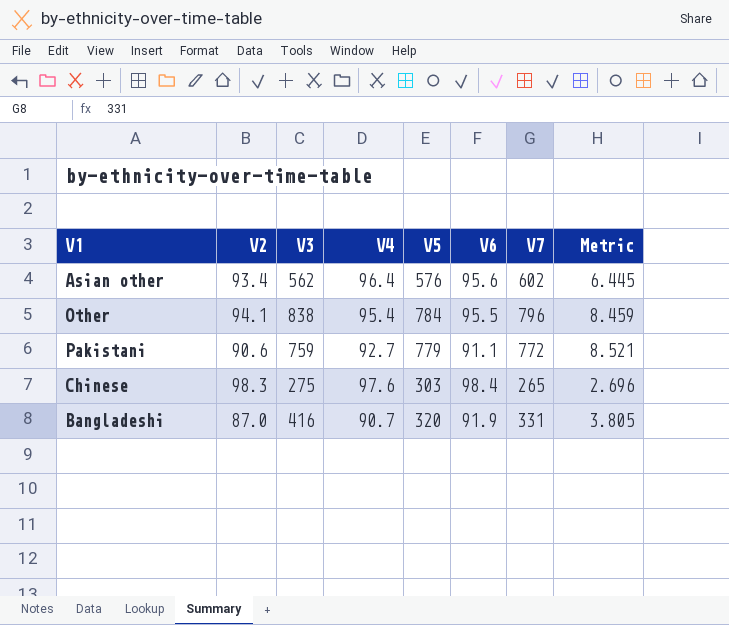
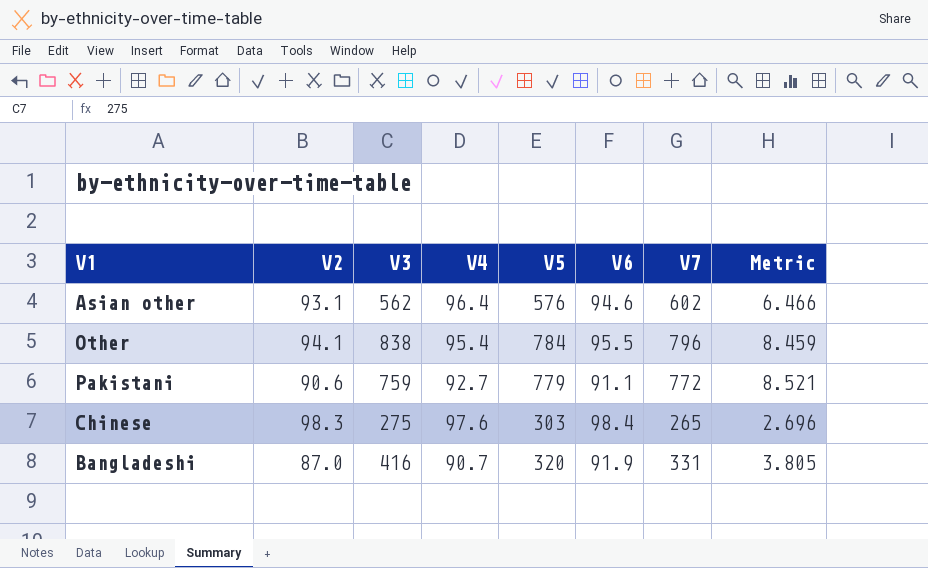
Asian other | V2: 93.4 -> 93.1
Asian other | V6: 95.6 -> 94.6
Asian other | Metric: 6.445 -> 6.466

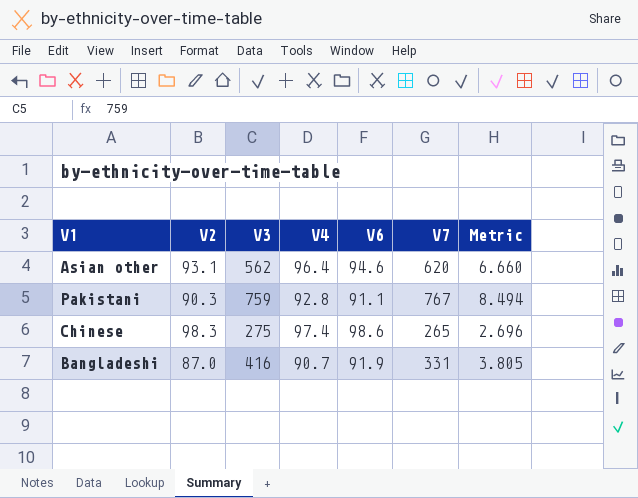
column V5 | position: 5 -> none
row Other: 94.1 | 838 | 95.4 | 784 | 95.5 | 796 | 8.459 -> none
Asian other | V7: 602 -> 620
Asian other | Metric: 6.466 -> 6.660
Pakistani | V2: 90.6 -> 90.3
Pakistani | V4: 92.7 -> 92.8
Pakistani | V7: 772 -> 767
Pakistani | Metric: 8.521 -> 8.494
Chinese | V4: 97.6 -> 97.4
Chinese | V6: 98.4 -> 98.6

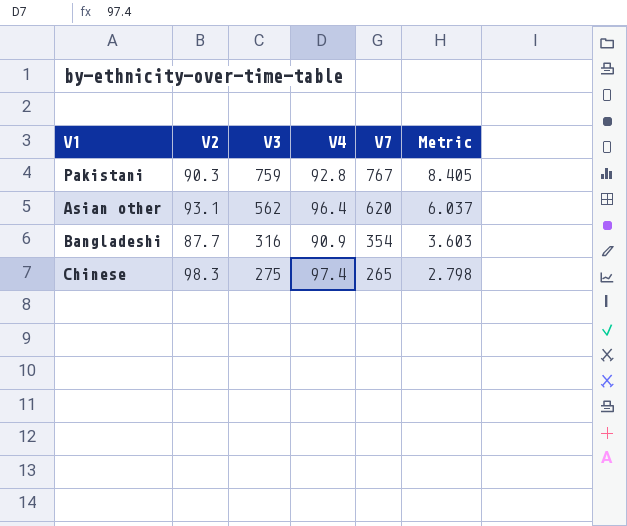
row order: none -> V3 descending
column V6 | position: 5 -> none
column Metric | formula: [V7] / [V2] -> [V3] / [V2]
Bangladeshi | V2: 87.0 -> 87.7
Bangladeshi | V3: 416 -> 316
Bangladeshi | V4: 90.7 -> 90.9
Bangladeshi | V7: 331 -> 354

